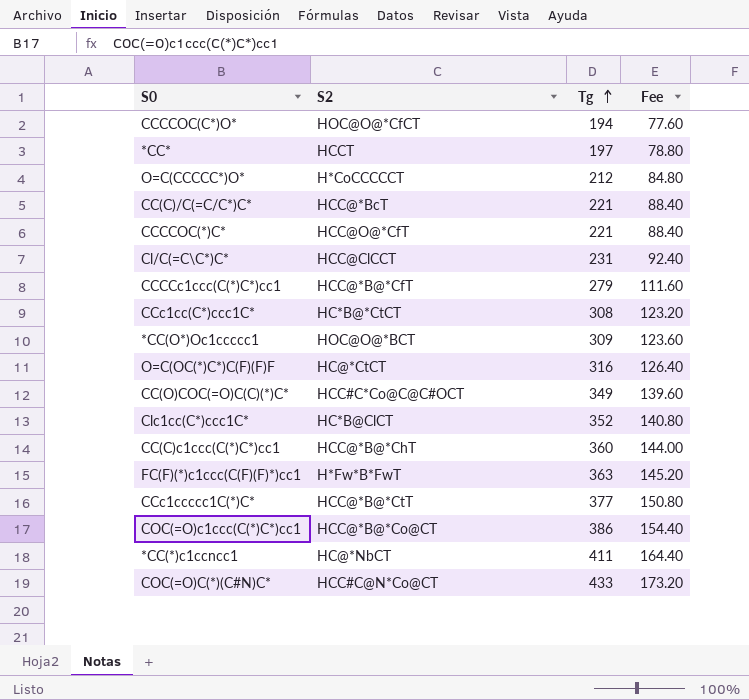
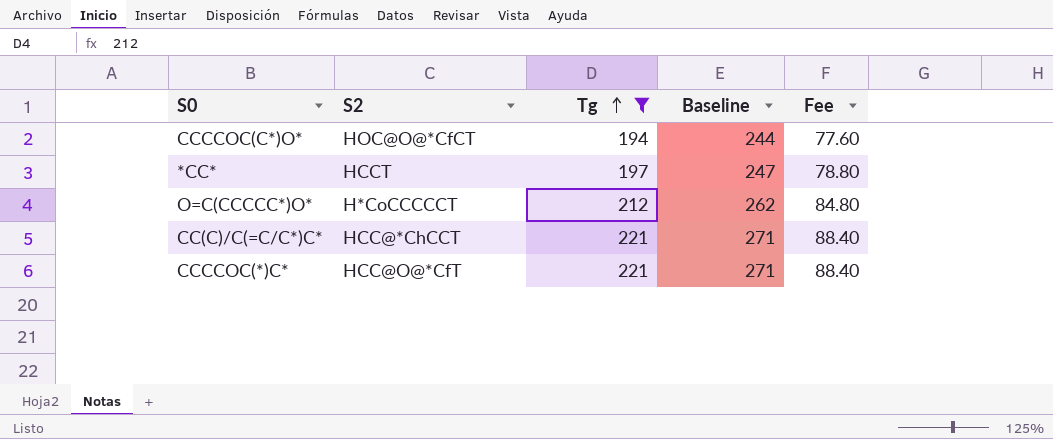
filter: none -> Tg <= 221
column Baseline | formula: none -> [Tg] + 50
CC(C)/C(=C/C*)C* | S2: HCC@*BcT -> HCC@*ChCCT

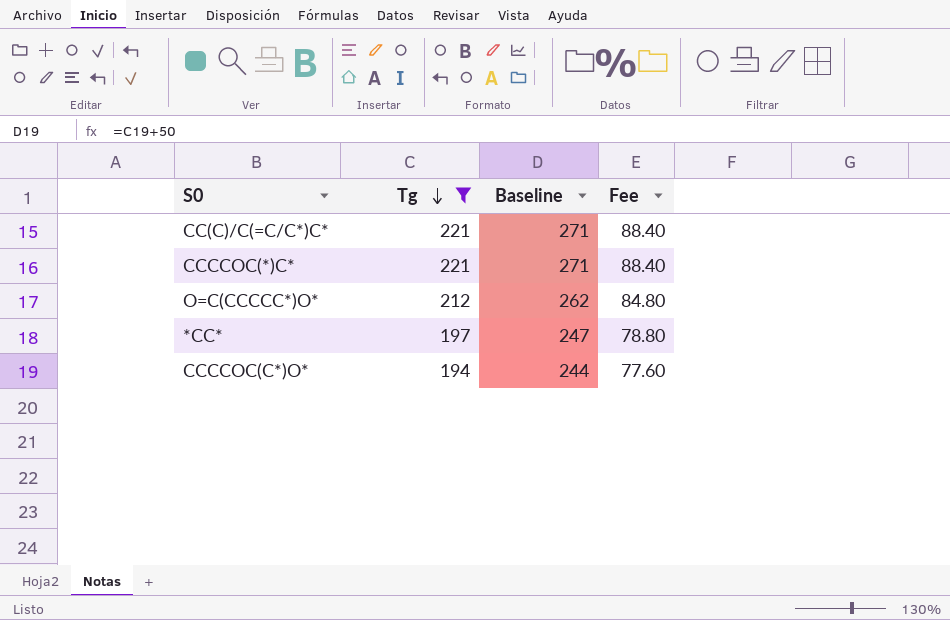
row order: Tg ascending -> Tg descending
column S2 | position: 2 -> none

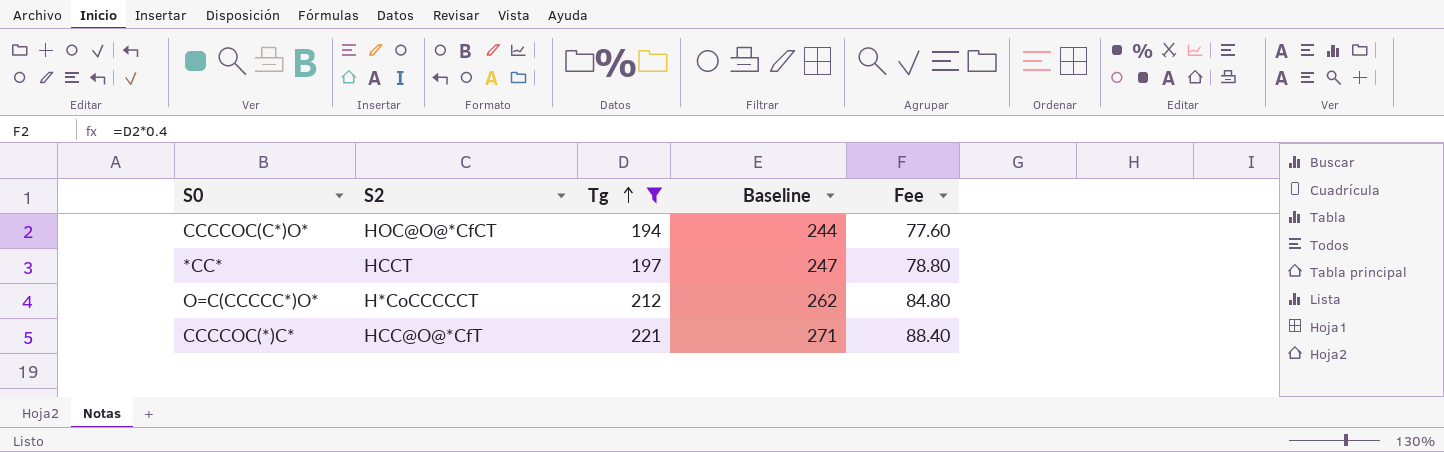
row order: Tg descending -> Tg ascending
column S2 | position: none -> 2
row CC(C)/C(=C/C*)C*: 221 | 271 | 88.40 -> none

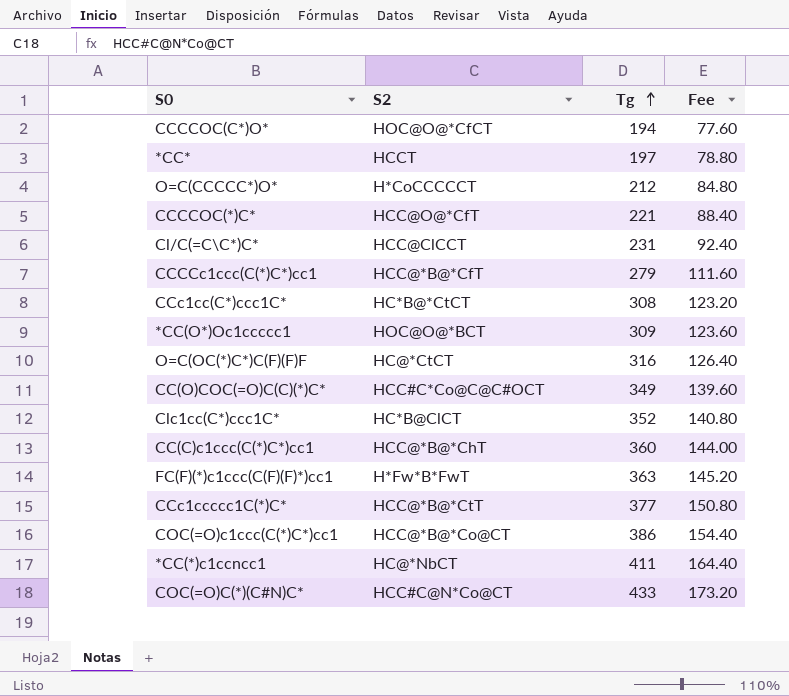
filter: Tg <= 221 -> none
column Baseline | formula: [Tg] + 50 -> none

